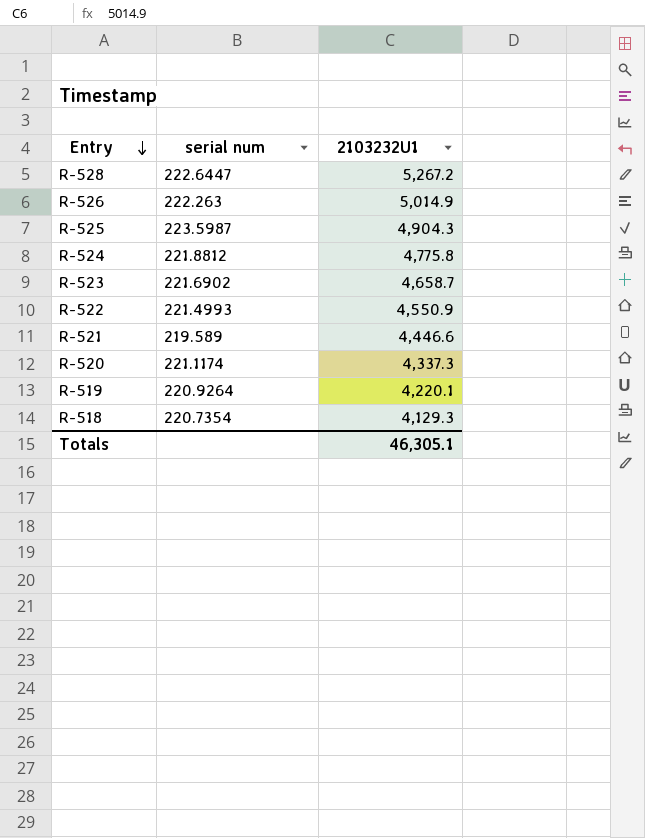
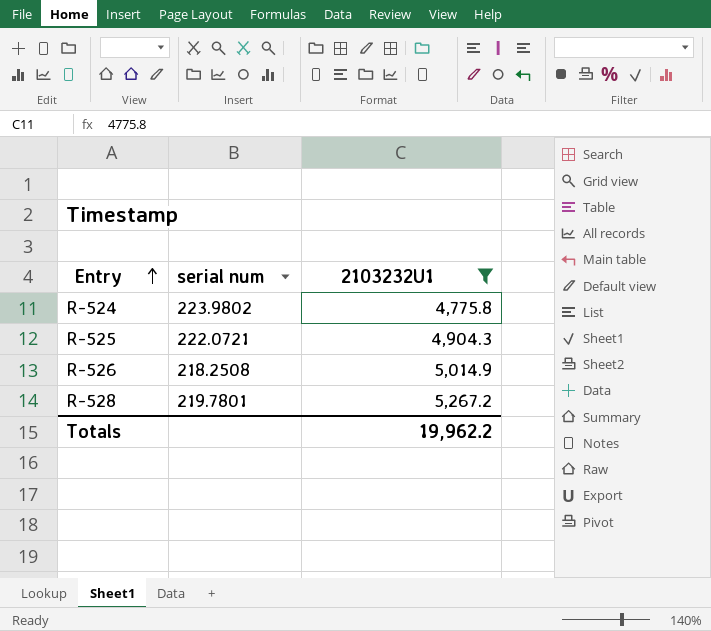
filter: none -> 2103232U1 >= 4,775.8
row order: Entry descending -> Entry ascending
R-524 | serial num: 221.8812 -> 223.9802
R-525 | serial num: 223.5987 -> 222.0721
R-526 | serial num: 222.263 -> 218.2508
R-528 | serial num: 222.6447 -> 219.7801
Totals | 2103232U1: 46,305.1 -> 19,962.2

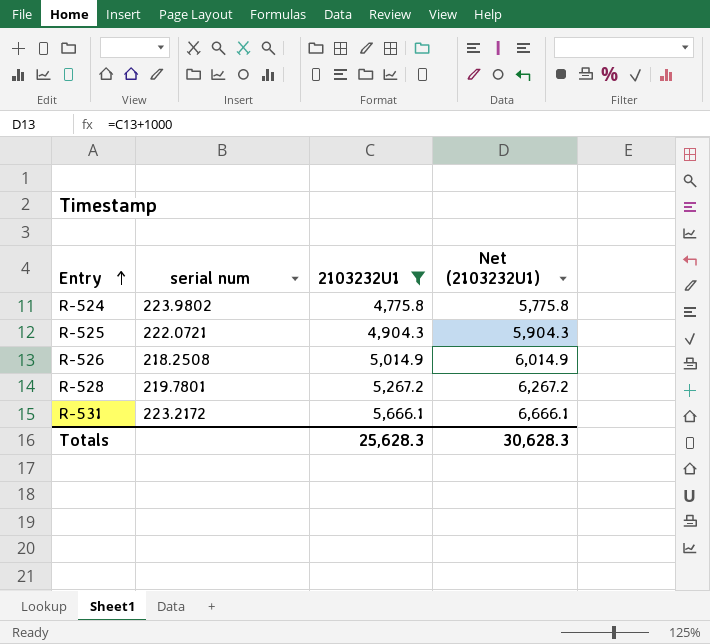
column Net (2103232U1) | formula: none -> [2103232U1] + 1000
row R-531: none -> 223.2172 | 5,666.1 | 6,666.1
Totals | 2103232U1: 19,962.2 -> 25,628.3

